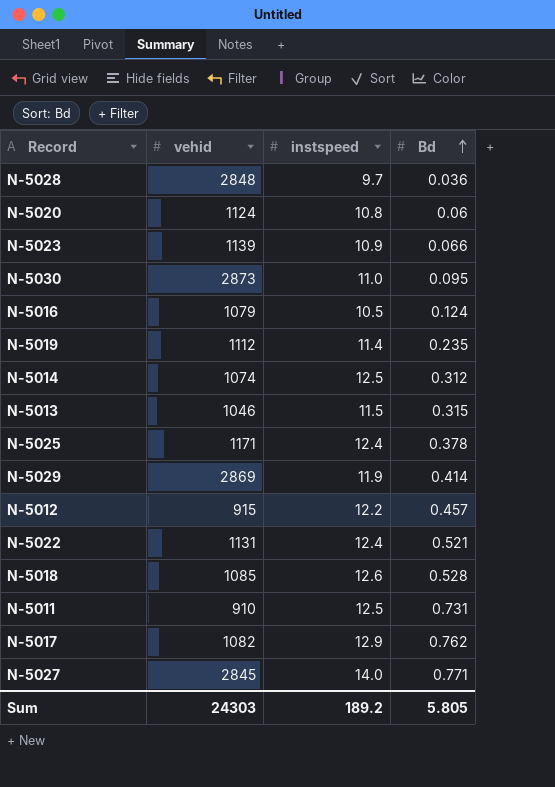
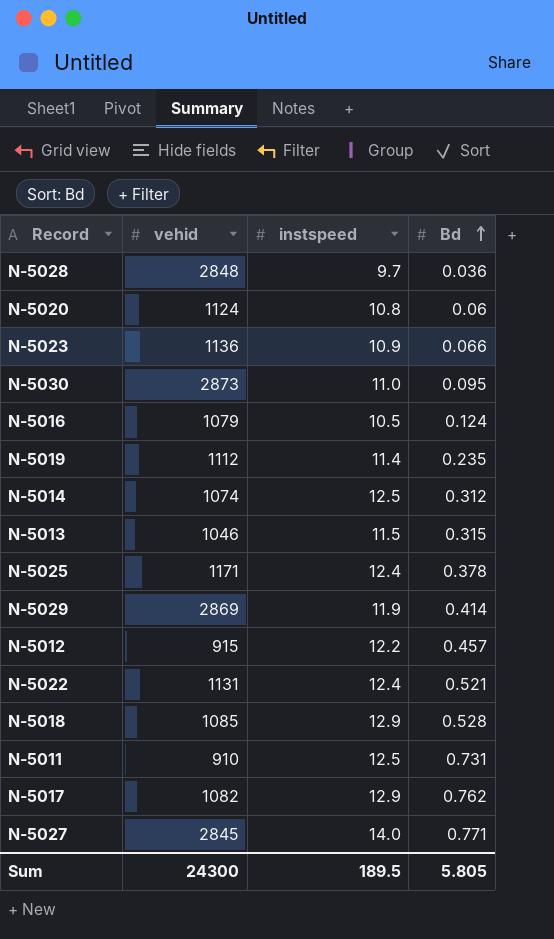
N-5023 | vehid: 1139 -> 1136
N-5018 | instspeed: 12.6 -> 12.9
Sum | vehid: 24303 -> 24300
Sum | instspeed: 189.2 -> 189.5

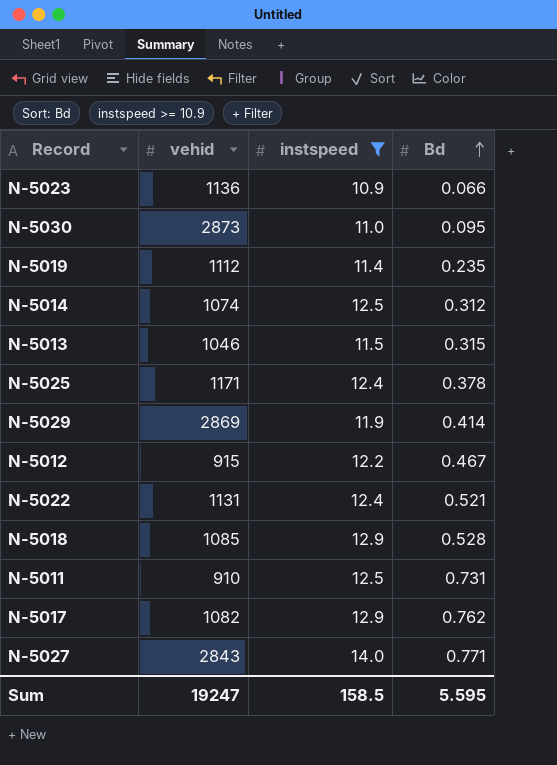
filter: none -> instspeed >= 10.9
N-5012 | Bd: 0.457 -> 0.467
N-5027 | vehid: 2845 -> 2843
Sum | vehid: 24300 -> 19247
Sum | instspeed: 189.5 -> 158.5
Sum | Bd: 5.805 -> 5.595

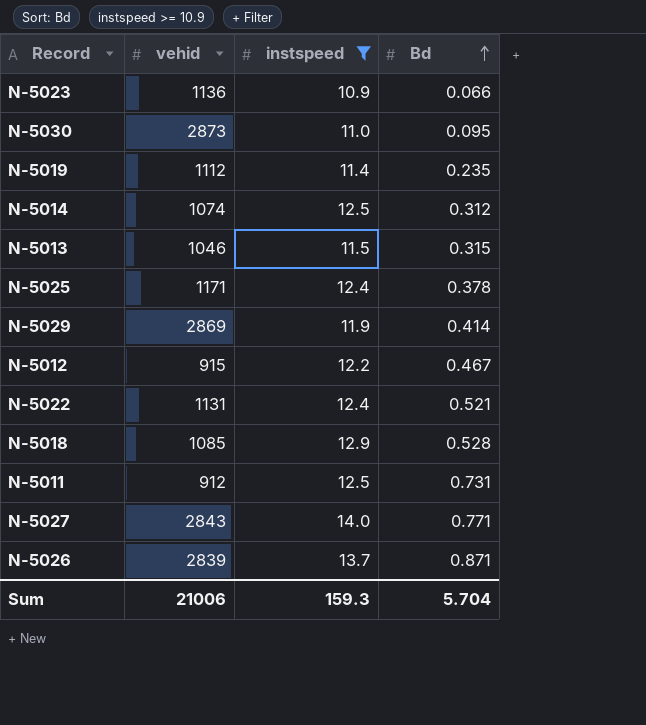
row N-5017: 1082 | 12.9 | 0.762 -> none
N-5011 | vehid: 910 -> 912
row N-5026: none -> 2839 | 13.7 | 0.871
Sum | vehid: 19247 -> 21006
Sum | instspeed: 158.5 -> 159.3
Sum | Bd: 5.595 -> 5.704

